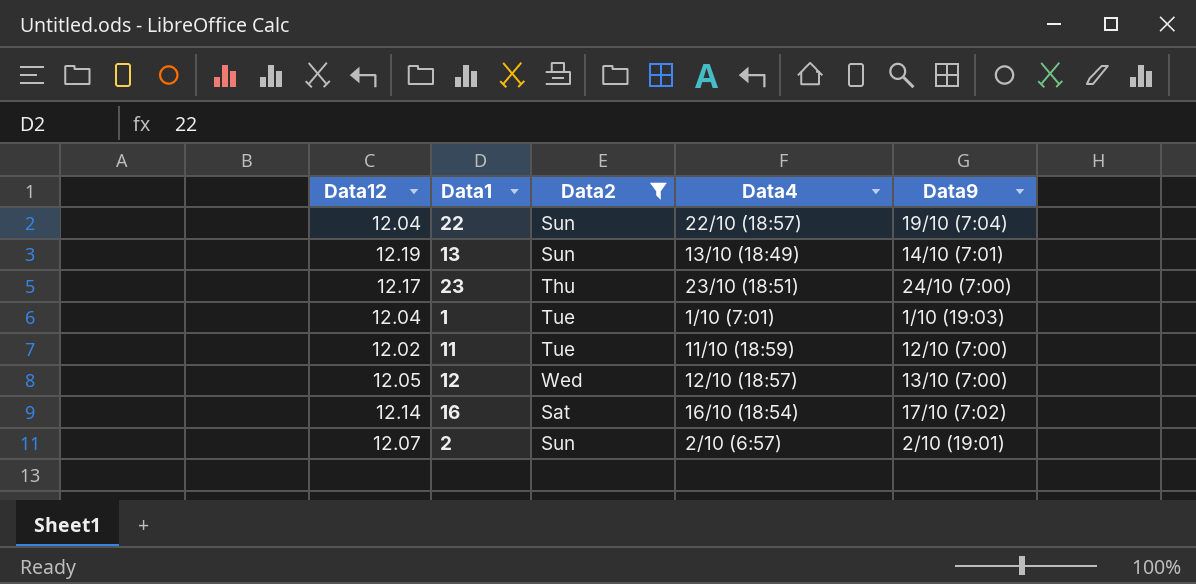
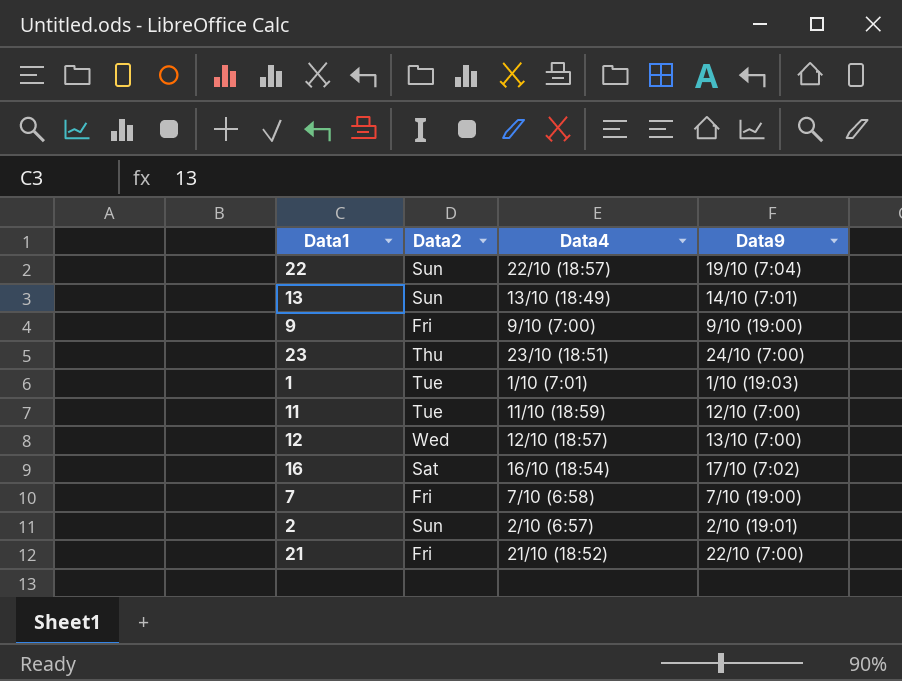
filter: Data2 != Fri -> none
column Data12 | position: 1 -> none

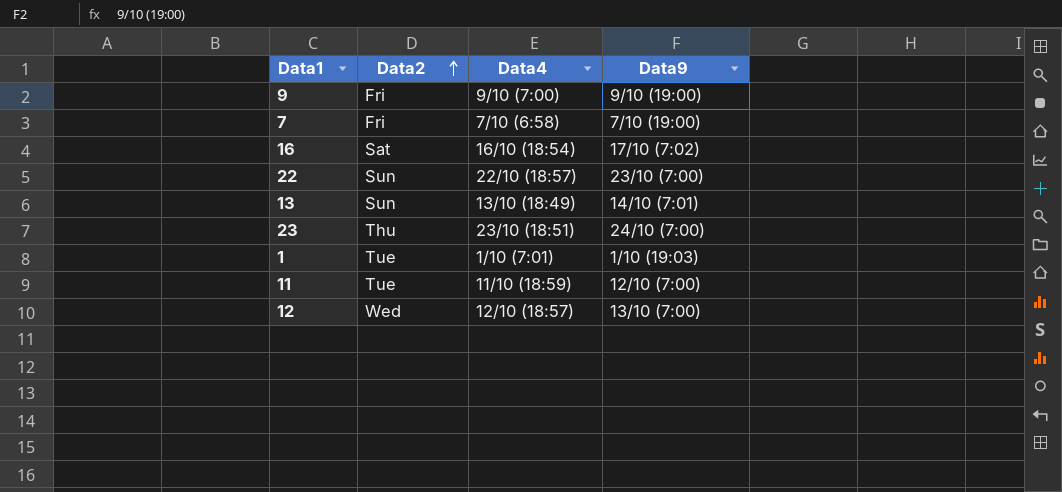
row order: none -> Data2 ascending
row 2: Sun | 2/10 (6:57) | 2/10 (19:01) -> none
row 21: Fri | 21/10 (18:52) | 22/10 (7:00) -> none
22 | Data9: 19/10 (7:04) -> 23/10 (7:00)

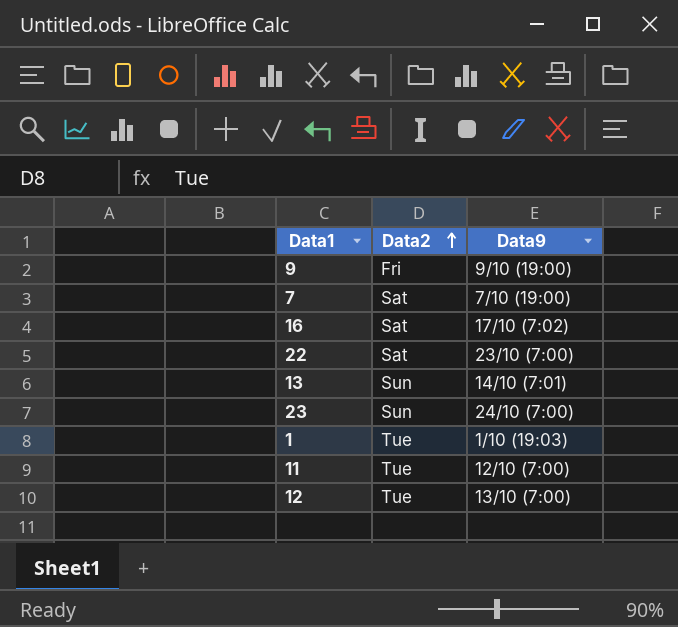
column Data4 | position: 3 -> none
7 | Data2: Fri -> Sat
22 | Data2: Sun -> Sat
23 | Data2: Thu -> Sun
12 | Data2: Wed -> Tue

